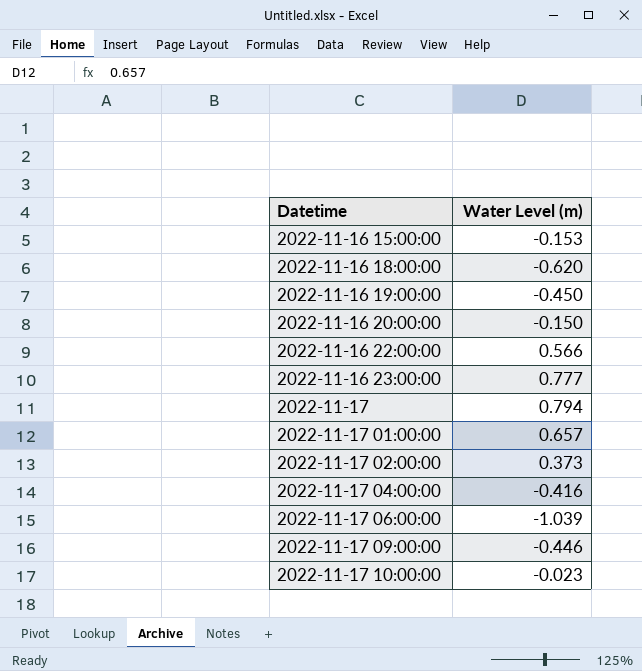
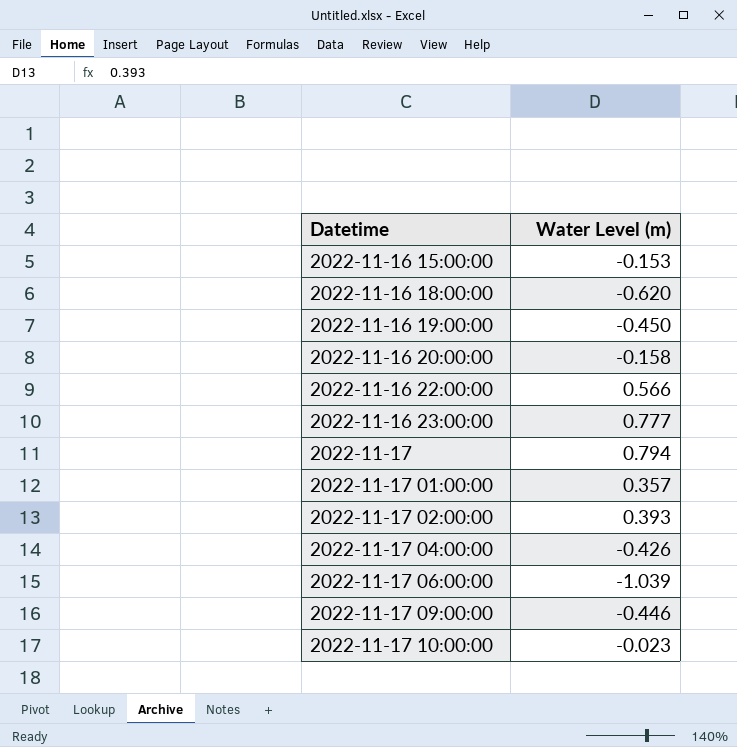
2022-11-16 20:00:00 | Water Level (m): -0.150 -> -0.158
2022-11-17 01:00:00 | Water Level (m): 0.657 -> 0.357
2022-11-17 02:00:00 | Water Level (m): 0.373 -> 0.393
2022-11-17 04:00:00 | Water Level (m): -0.416 -> -0.426

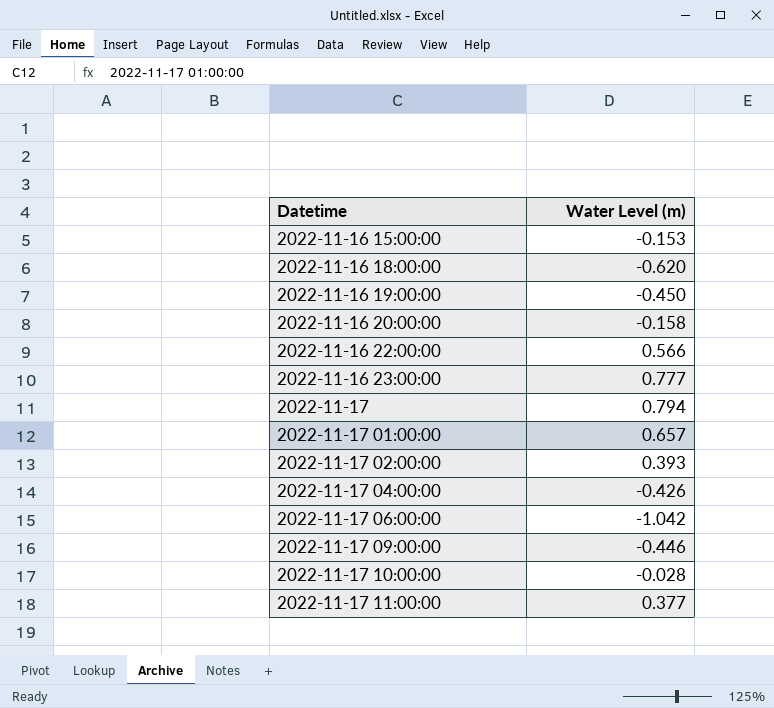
2022-11-17 01:00:00 | Water Level (m): 0.357 -> 0.657
2022-11-17 06:00:00 | Water Level (m): -1.039 -> -1.042
2022-11-17 10:00:00 | Water Level (m): -0.023 -> -0.028
row 2022-11-17 11:00:00: none -> 0.377

